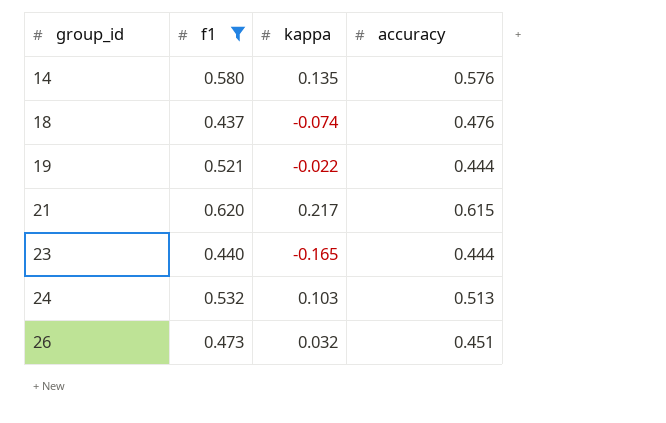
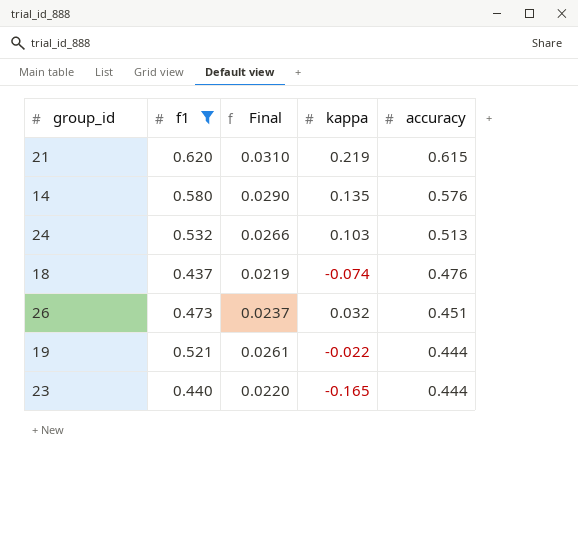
row order: group_id ascending -> accuracy descending
column Final | formula: none -> [f1] * 0.05
21 | kappa: 0.217 -> 0.219

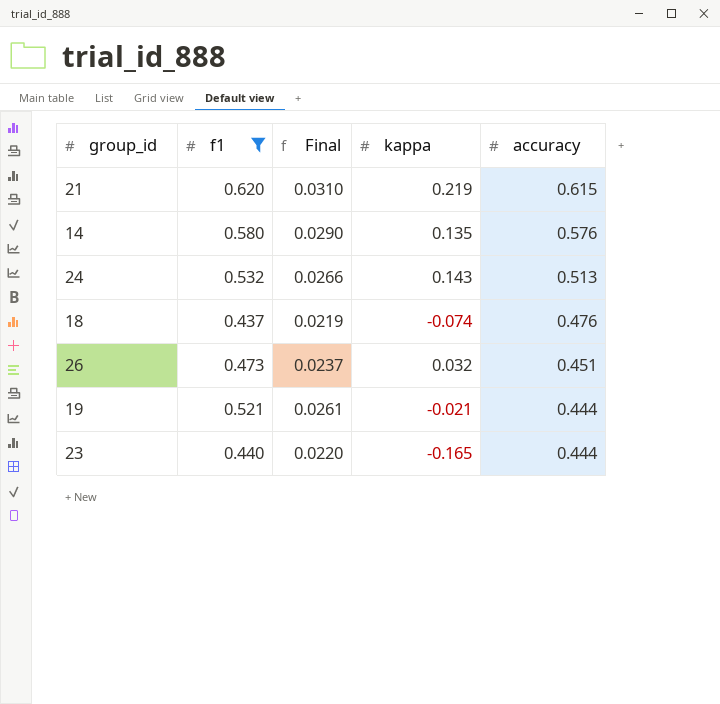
24 | kappa: 0.103 -> 0.143
19 | kappa: -0.022 -> -0.021

